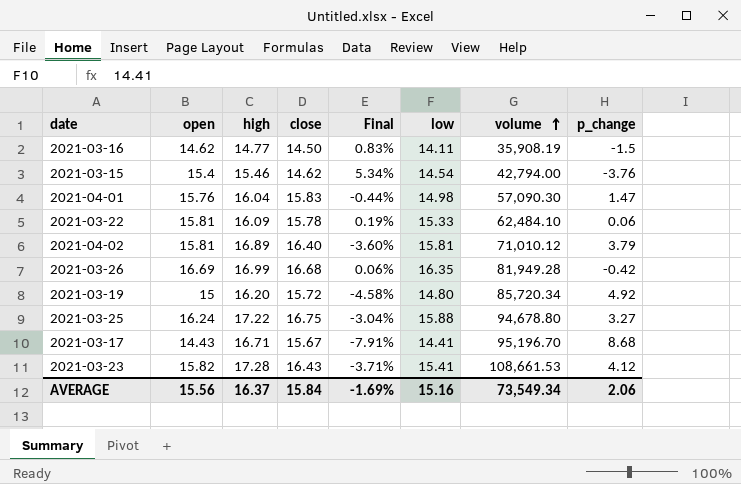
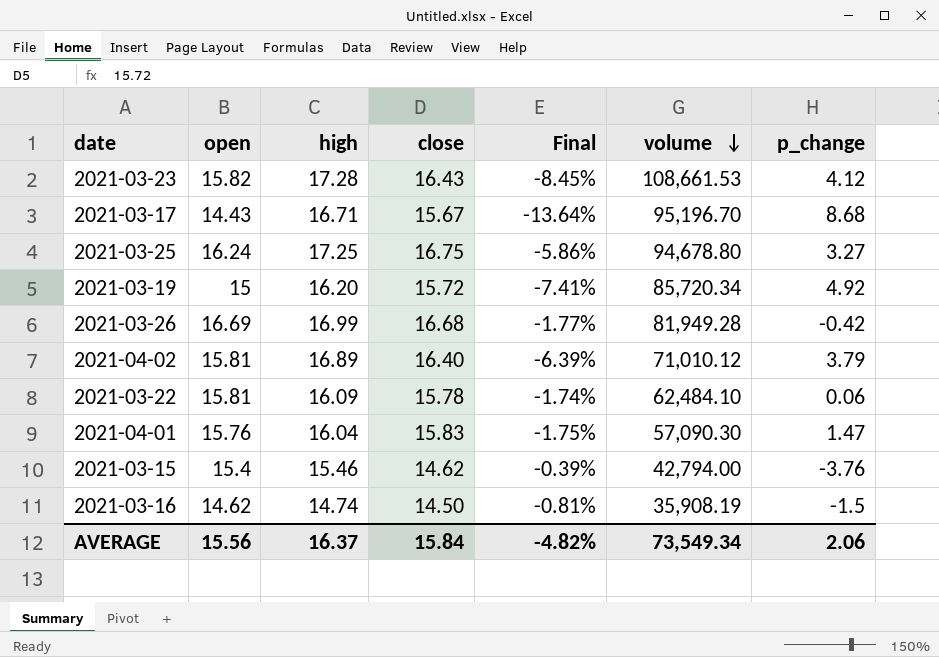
row order: volume ascending -> volume descending
column low | position: 6 -> none
column Final | formula: ([open] - [close]) / [close] -> ([open] - [high]) / [high]
2021-03-25 | high: 17.22 -> 17.25
2021-03-16 | high: 14.77 -> 14.74
AVERAGE | Final: -1.69% -> -4.82%

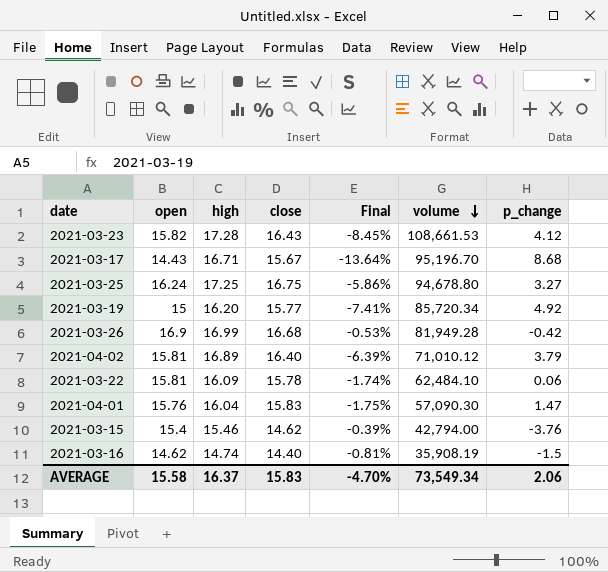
2021-03-19 | close: 15.72 -> 15.77
2021-03-26 | open: 16.69 -> 16.9
2021-03-26 | Final: -1.77% -> -0.53%
2021-03-16 | close: 14.50 -> 14.40
AVERAGE | open: 15.56 -> 15.58
AVERAGE | close: 15.84 -> 15.83
AVERAGE | Final: -4.82% -> -4.70%

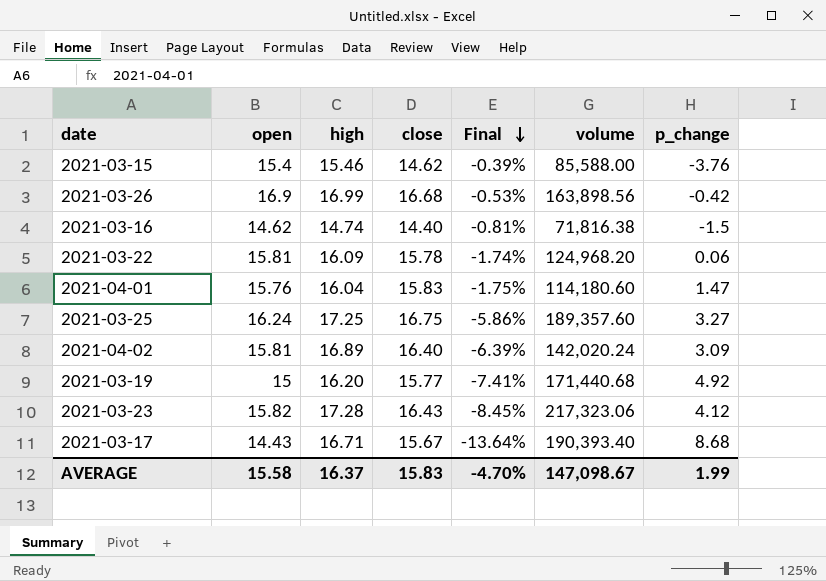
row order: volume descending -> Final descending
2021-03-15 | volume: 42,794.00 -> 85,588.00
2021-03-26 | volume: 81,949.28 -> 163,898.56
2021-03-16 | volume: 35,908.19 -> 71,816.38
2021-03-22 | volume: 62,484.10 -> 124,968.20
2021-04-01 | volume: 57,090.30 -> 114,180.60
2021-03-25 | volume: 94,678.80 -> 189,357.60
2021-04-02 | volume: 71,010.12 -> 142,020.24
2021-04-02 | p_change: 3.79 -> 3.09
2021-03-19 | volume: 85,720.34 -> 171,440.68
2021-03-23 | volume: 108,661.53 -> 217,323.06
2021-03-17 | volume: 95,196.70 -> 190,393.40
AVERAGE | volume: 73,549.34 -> 147,098.67
AVERAGE | p_change: 2.06 -> 1.99

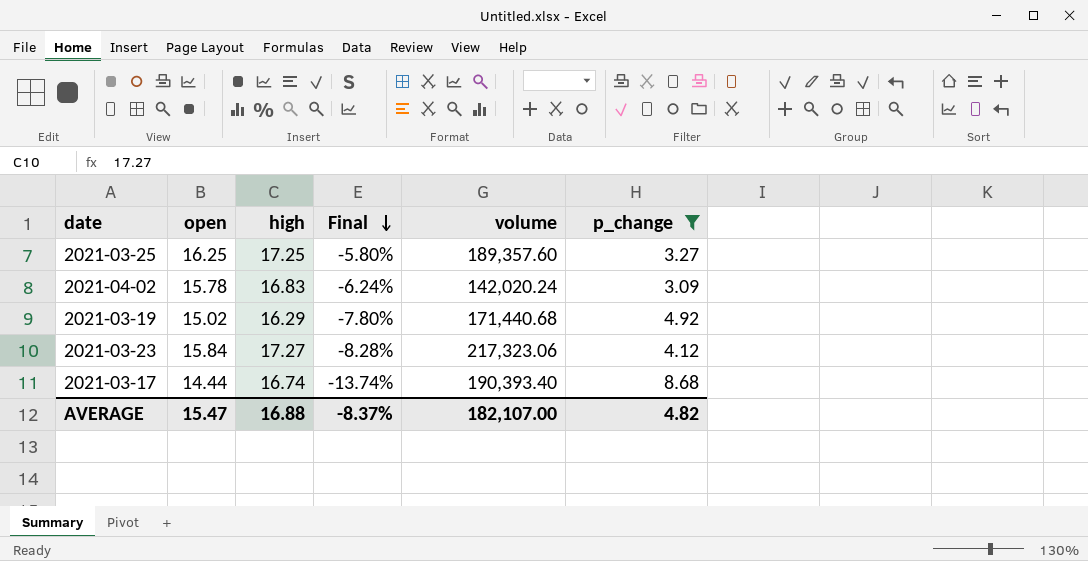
filter: none -> p_change >= 3.09
column close | position: 4 -> none
2021-03-25 | open: 16.24 -> 16.25
2021-03-25 | Final: -5.86% -> -5.80%
2021-04-02 | open: 15.81 -> 15.78
2021-04-02 | high: 16.89 -> 16.83
2021-04-02 | Final: -6.39% -> -6.24%
2021-03-19 | open: 15 -> 15.02
2021-03-19 | high: 16.20 -> 16.29
2021-03-19 | Final: -7.41% -> -7.80%
2021-03-23 | open: 15.82 -> 15.84
2021-03-23 | high: 17.28 -> 17.27
2021-03-23 | Final: -8.45% -> -8.28%
2021-03-17 | open: 14.43 -> 14.44
2021-03-17 | high: 16.71 -> 16.74
2021-03-17 | Final: -13.64% -> -13.74%
AVERAGE | open: 15.58 -> 15.47
AVERAGE | high: 16.37 -> 16.88
AVERAGE | Final: -4.70% -> -8.37%
AVERAGE | volume: 147,098.67 -> 182,107.00
AVERAGE | p_change: 1.99 -> 4.82

